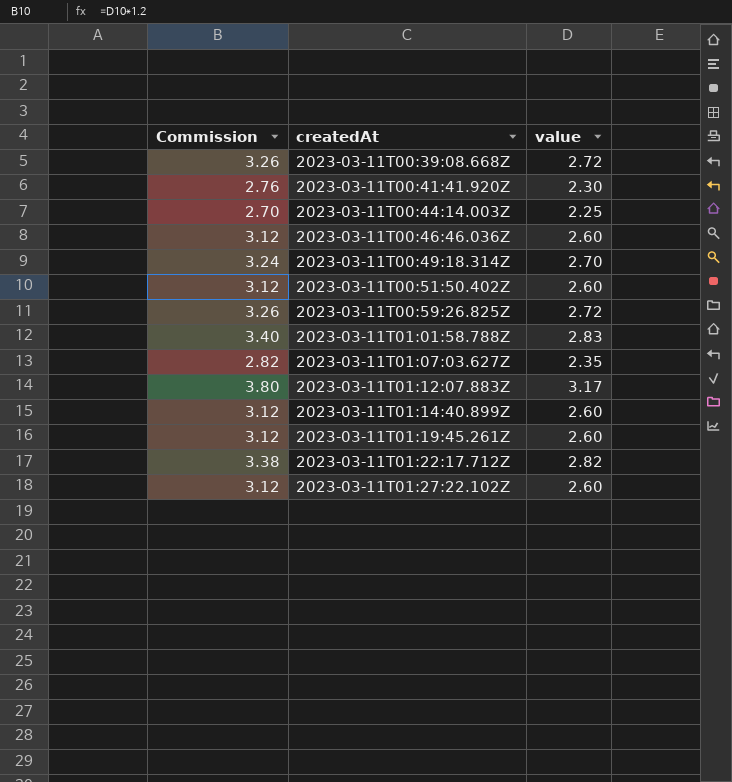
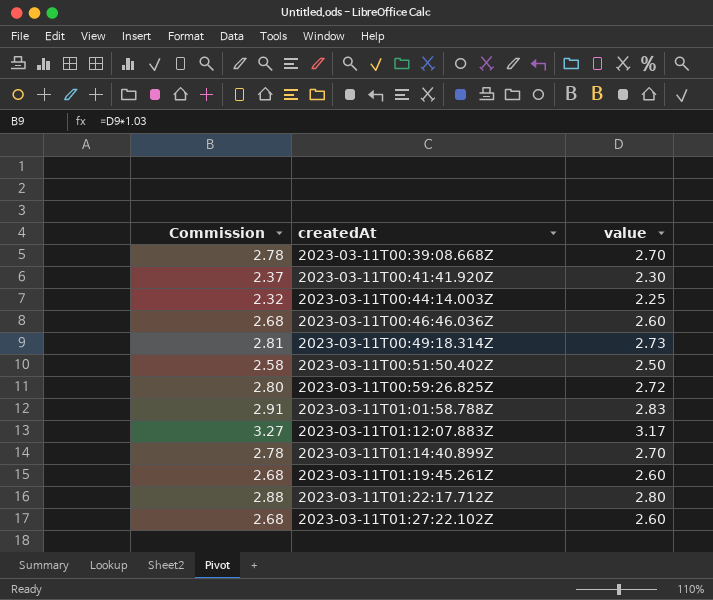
column Commission | formula: [value] * 1.2 -> [value] * 1.03
row 2023-03-11T01:07:03.627Z: 2.82 | 2.35 -> none
2023-03-11T00:39:08.668Z | value: 2.72 -> 2.70
2023-03-11T00:49:18.314Z | value: 2.70 -> 2.73
2023-03-11T00:51:50.402Z | value: 2.60 -> 2.50
2023-03-11T01:14:40.899Z | value: 2.60 -> 2.70
2023-03-11T01:22:17.712Z | value: 2.82 -> 2.80

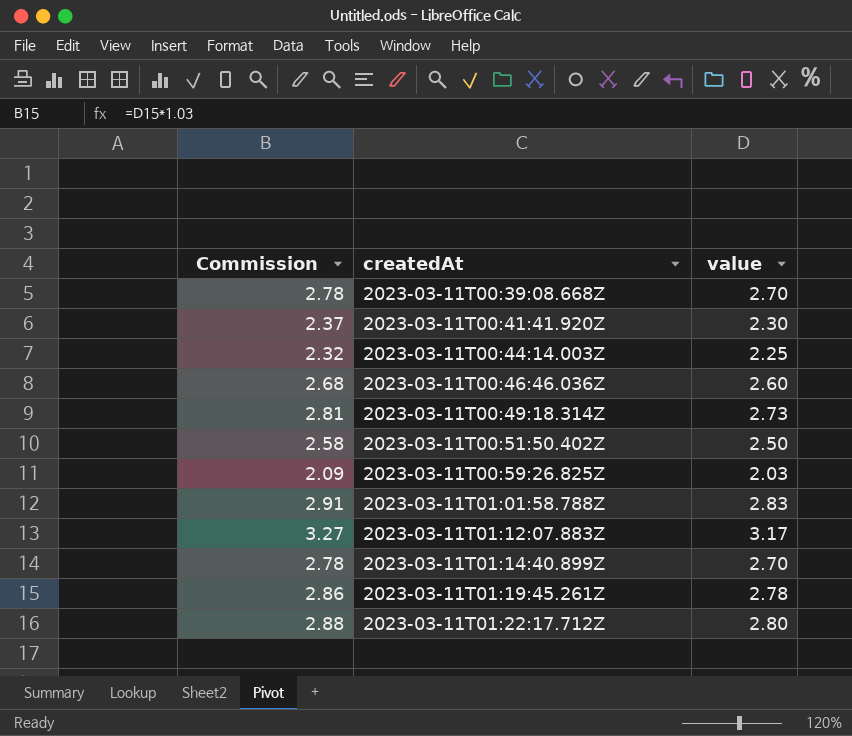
row 2023-03-11T01:27:22.102Z: 2.68 | 2.60 -> none
2023-03-11T00:59:26.825Z | Commission: 2.80 -> 2.09
2023-03-11T00:59:26.825Z | value: 2.72 -> 2.03
2023-03-11T01:19:45.261Z | Commission: 2.68 -> 2.86
2023-03-11T01:19:45.261Z | value: 2.60 -> 2.78

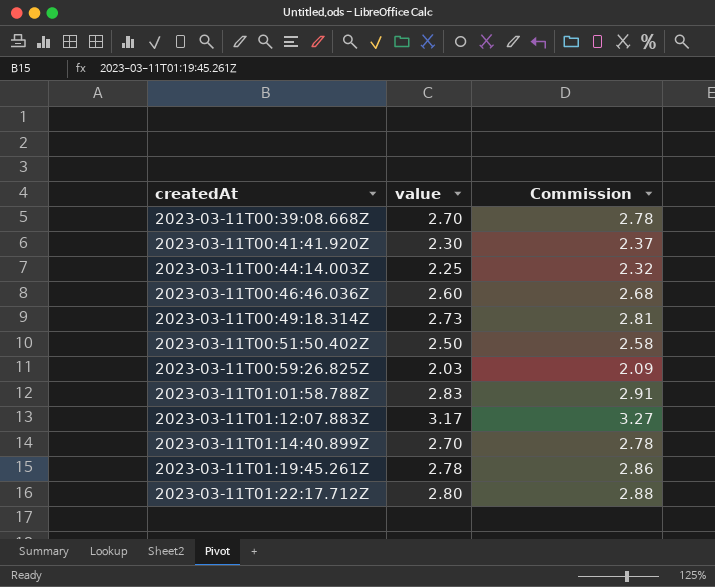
column Commission | position: 1 -> 3

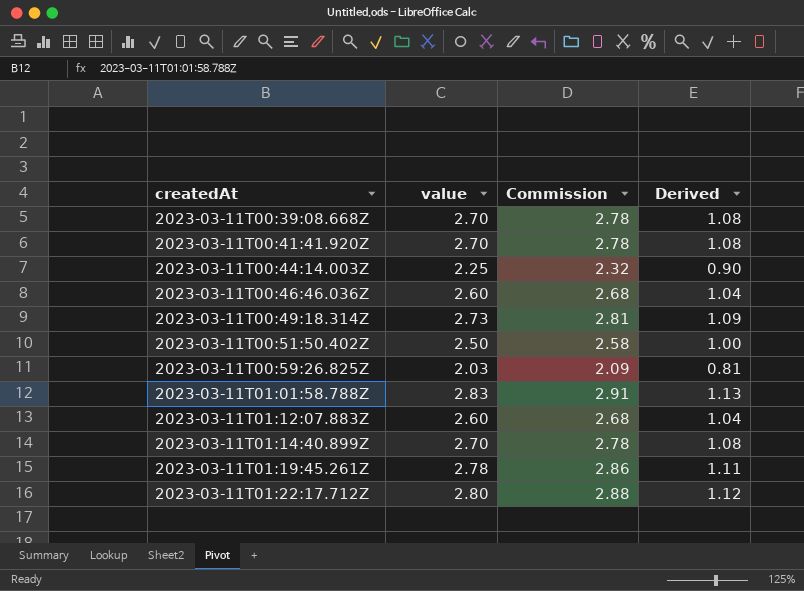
column Derived | formula: none -> [value] * 0.4
2023-03-11T00:41:41.920Z | value: 2.30 -> 2.70
2023-03-11T00:41:41.920Z | Commission: 2.37 -> 2.78
2023-03-11T01:12:07.883Z | value: 3.17 -> 2.60
2023-03-11T01:12:07.883Z | Commission: 3.27 -> 2.68

